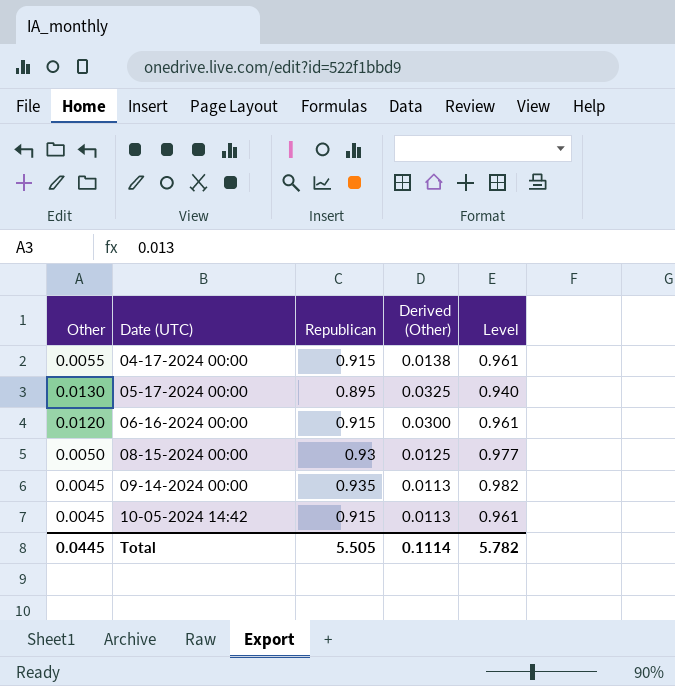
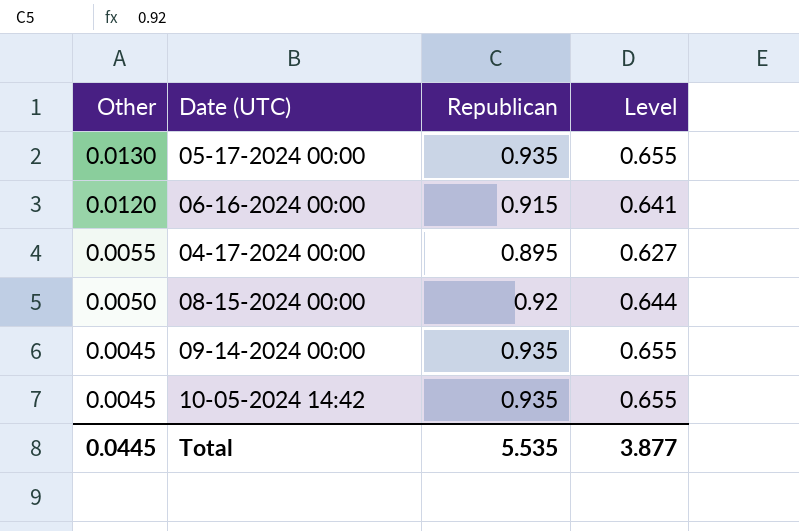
row order: Date (UTC) ascending -> Other descending
column Derived (Other) | formula: [Other] * 2.5 -> none
column Level | formula: [Republican] * 1.05 -> [Republican] * 0.7
05-17-2024 00:00 | Republican: 0.895 -> 0.935
04-17-2024 00:00 | Republican: 0.915 -> 0.895
08-15-2024 00:00 | Republican: 0.93 -> 0.92
10-05-2024 14:42 | Republican: 0.915 -> 0.935
Total | Republican: 5.505 -> 5.535
Total | Level: 5.782 -> 3.877

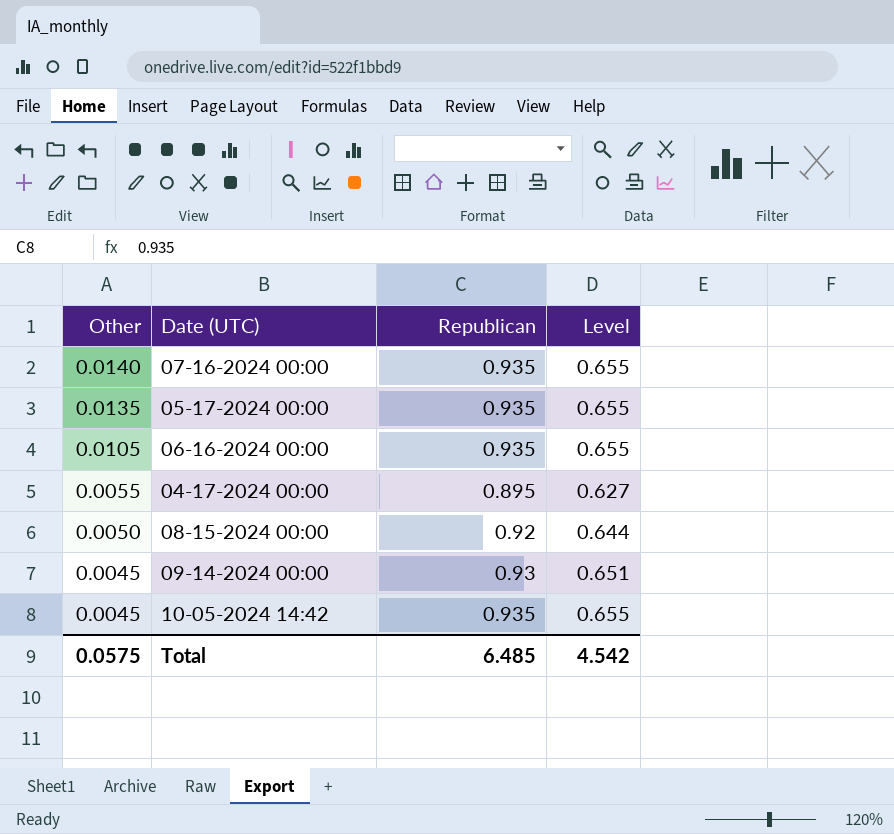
row 07-16-2024 00:00: none -> 0.0140 | 0.935 | 0.655
05-17-2024 00:00 | Other: 0.0130 -> 0.0135
06-16-2024 00:00 | Other: 0.0120 -> 0.0105
06-16-2024 00:00 | Republican: 0.915 -> 0.935
06-16-2024 00:00 | Level: 0.641 -> 0.655
09-14-2024 00:00 | Republican: 0.935 -> 0.93
09-14-2024 00:00 | Level: 0.655 -> 0.651
Total | Other: 0.0445 -> 0.0575
Total | Republican: 5.535 -> 6.485
Total | Level: 3.877 -> 4.542

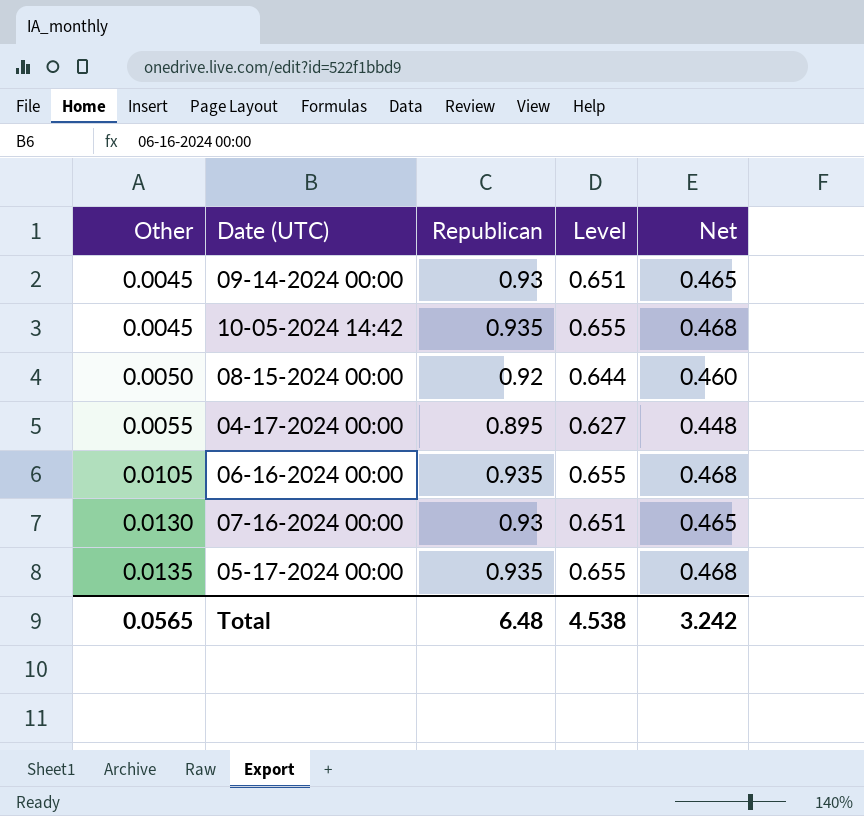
row order: Other descending -> Other ascending
column Net | formula: none -> [Republican] * 0.5
07-16-2024 00:00 | Other: 0.0140 -> 0.0130
07-16-2024 00:00 | Republican: 0.935 -> 0.93
07-16-2024 00:00 | Level: 0.655 -> 0.651
Total | Other: 0.0575 -> 0.0565
Total | Republican: 6.485 -> 6.48
Total | Level: 4.542 -> 4.538

